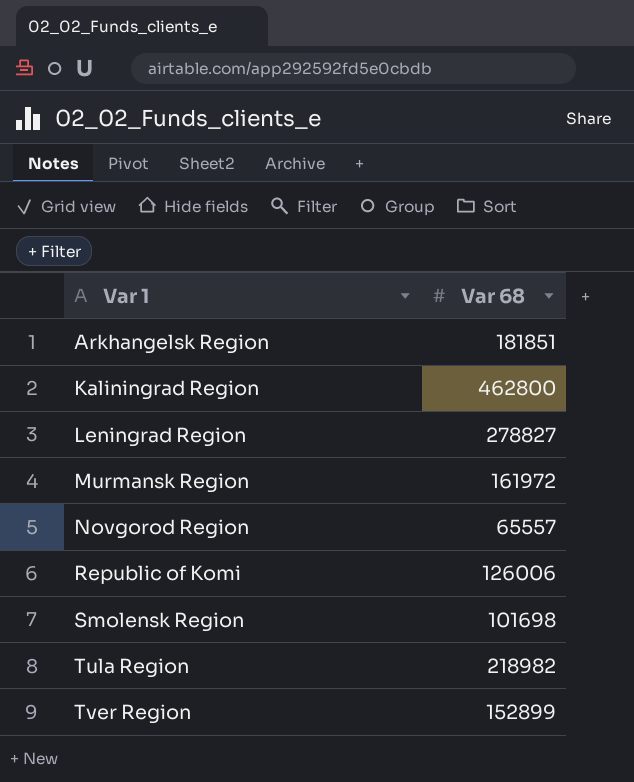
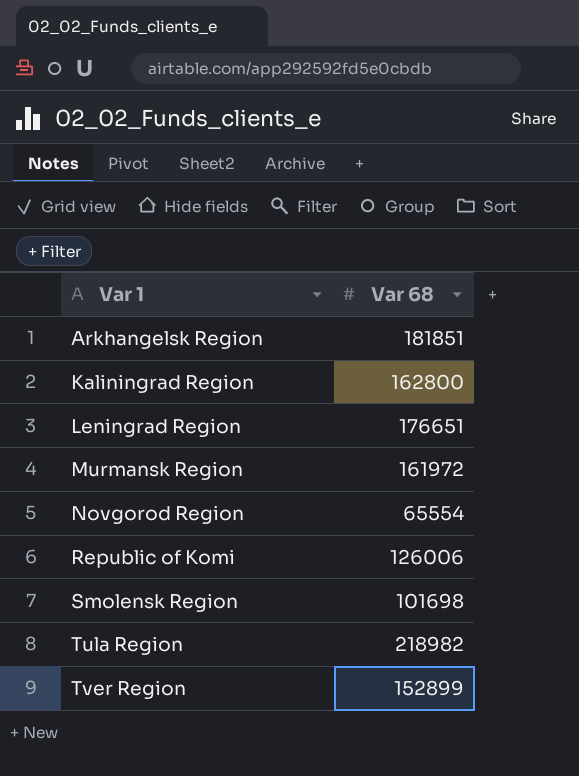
Kaliningrad Region | Var 68: 462800 -> 162800
Leningrad Region | Var 68: 278827 -> 176651
Novgorod Region | Var 68: 65557 -> 65554

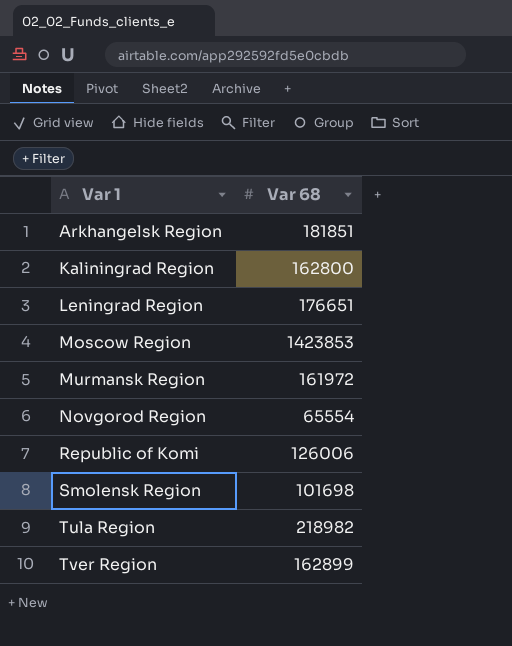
row Moscow Region: none -> 1423853
Tver Region | Var 68: 152899 -> 162899

